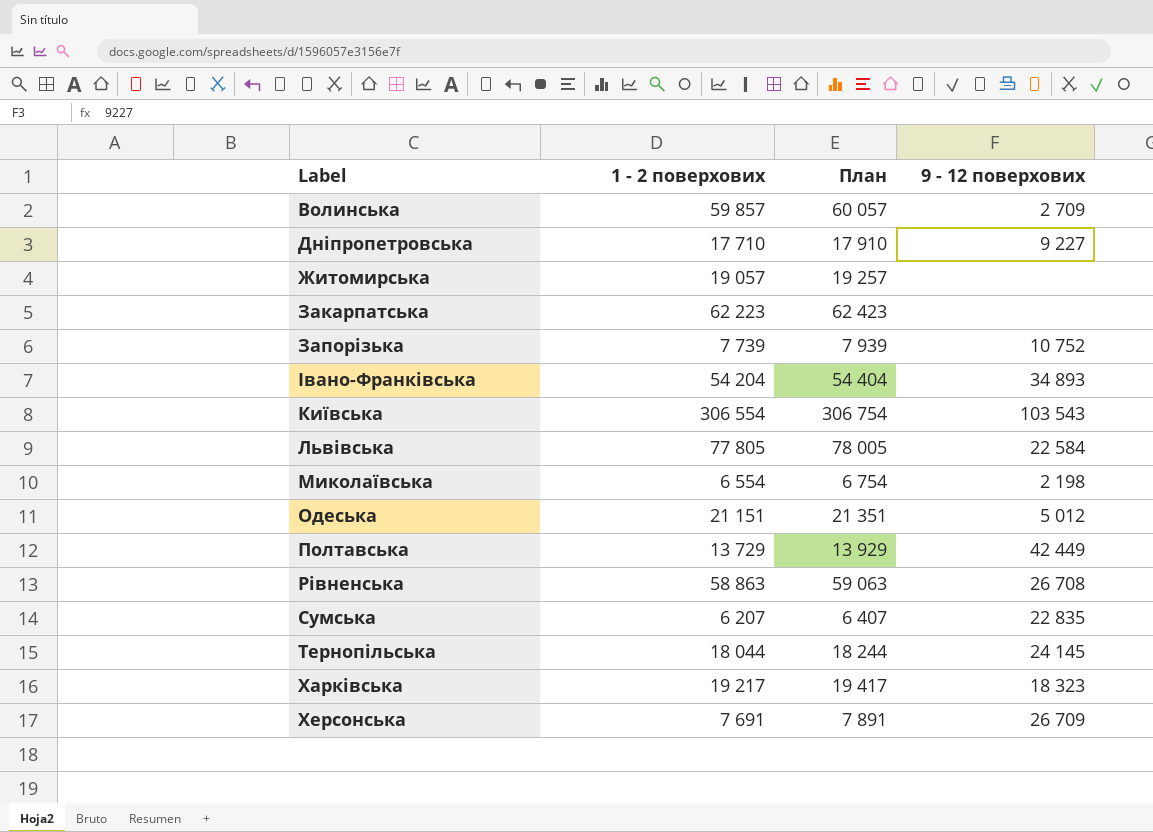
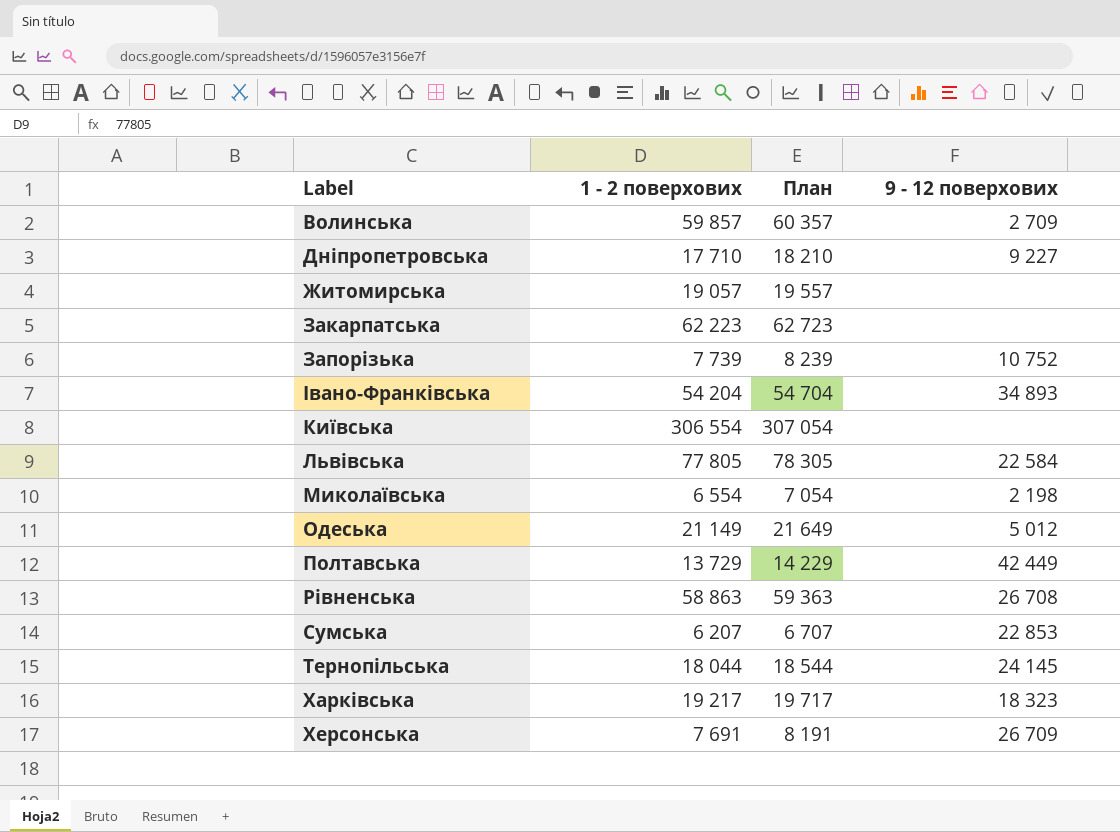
column План | formula: [1 - 2 поверхових] + 200 -> [1 - 2 поверхових] + 500
Київська | 9 - 12 поверхових: 103 543 -> none
Одеська | 1 - 2 поверхових: 21 151 -> 21 149
Сумська | 9 - 12 поверхових: 22 835 -> 22 853

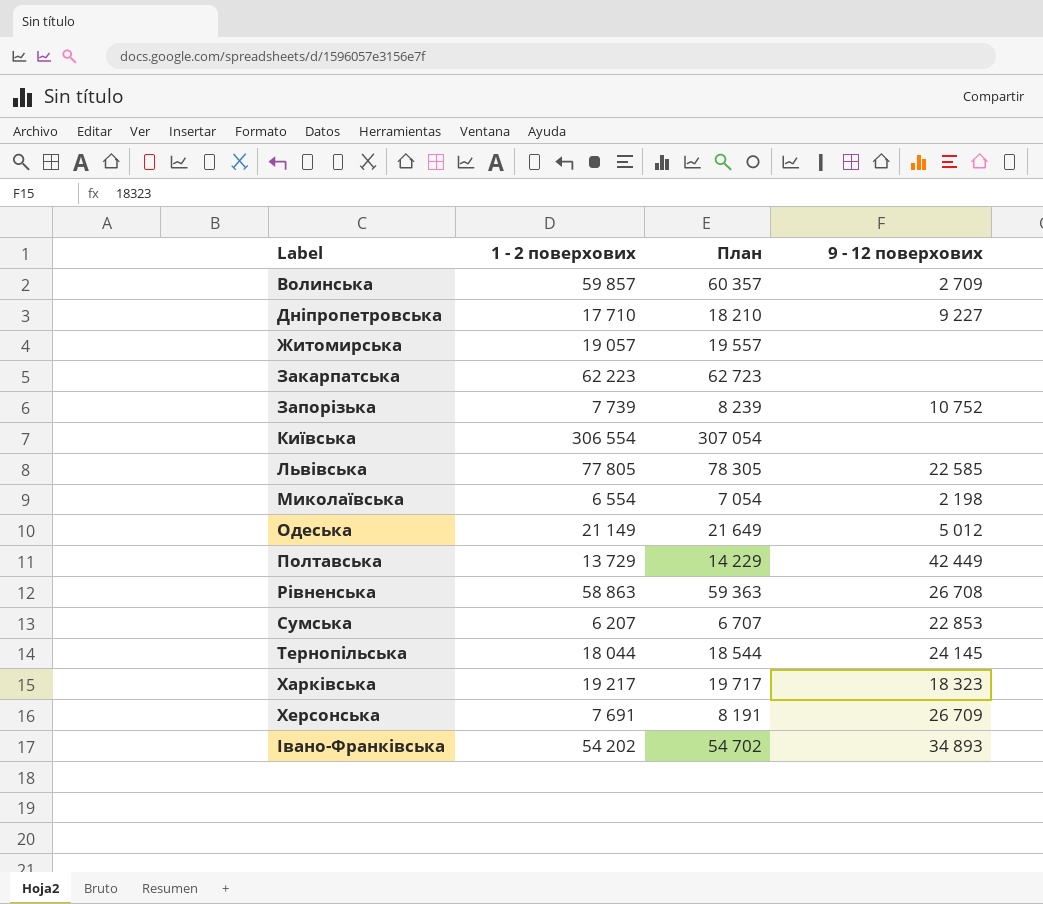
row order: none -> Label ascending
Львівська | 9 - 12 поверхових: 22 584 -> 22 585
Івано-Франківська | 1 - 2 поверхових: 54 204 -> 54 202
Івано-Франківська | План: 54 704 -> 54 702

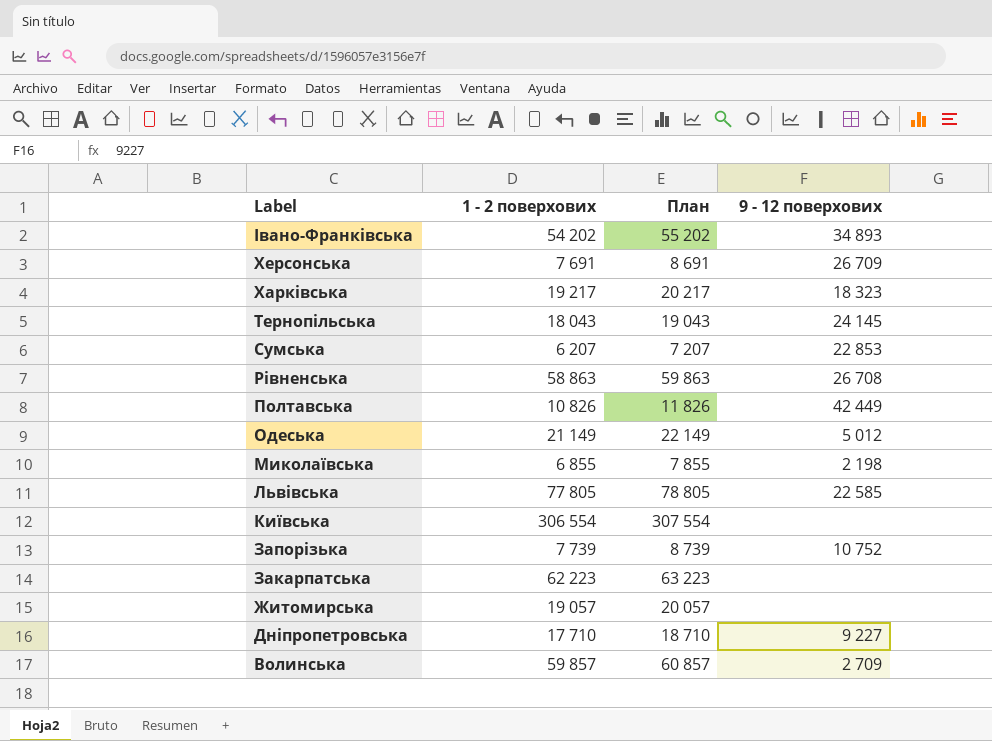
row order: Label ascending -> Label descending
column План | formula: [1 - 2 поверхових] + 500 -> [1 - 2 поверхових] + 1000
Тернопільська | 1 - 2 поверхових: 18 044 -> 18 043
Полтавська | 1 - 2 поверхових: 13 729 -> 10 826
Миколаївська | 1 - 2 поверхових: 6 554 -> 6 855

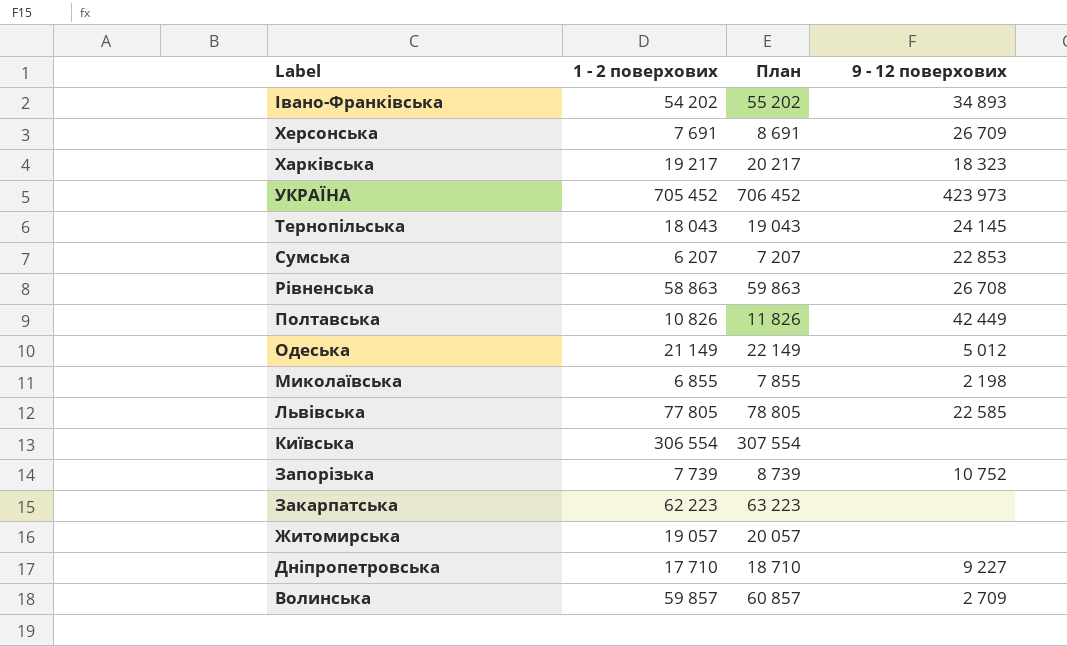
row УКРАЇНА: none -> 705 452 | 706 452 | 423 973

